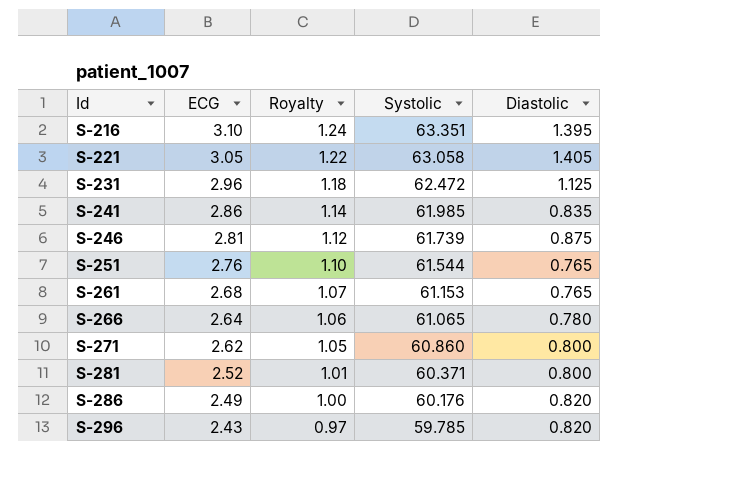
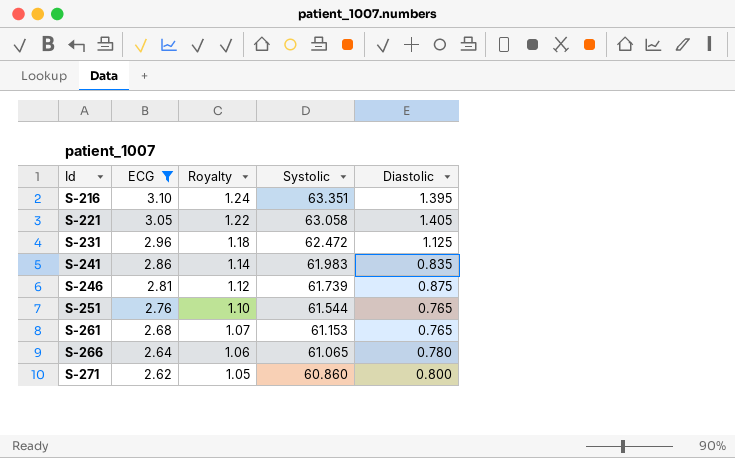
filter: none -> ECG >= 2.62
S-241 | Systolic: 61.985 -> 61.983

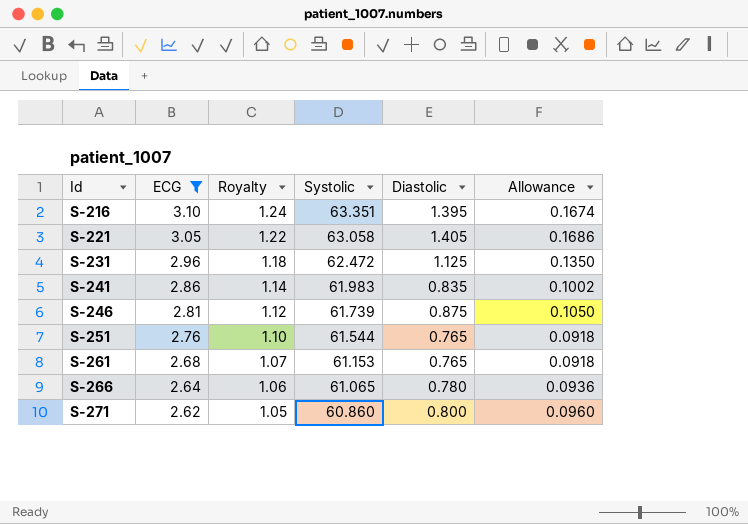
column Allowance | formula: none -> [Diastolic] * 0.12

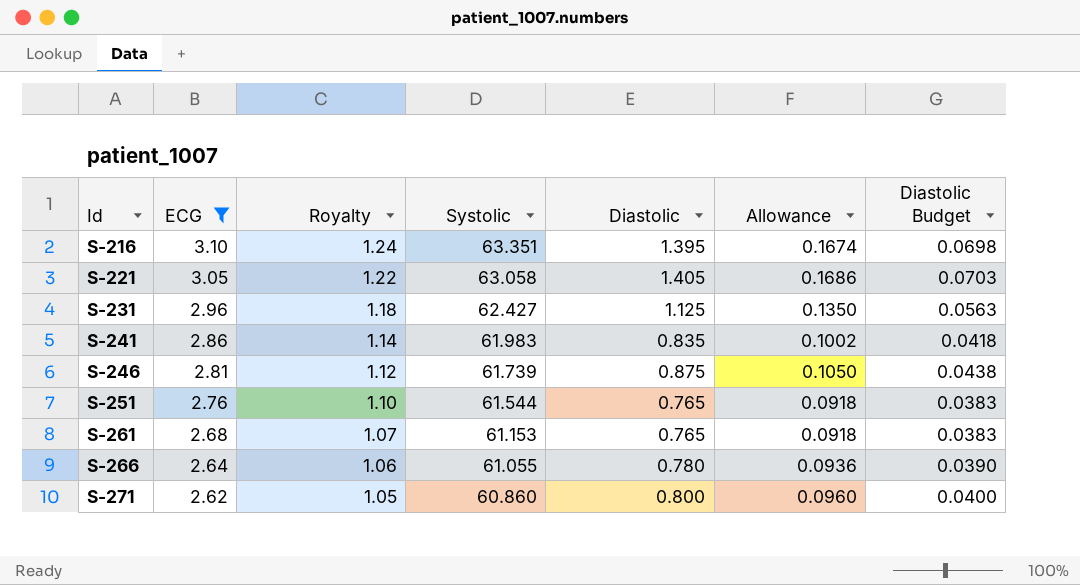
column Diastolic Budget | formula: none -> [Diastolic] * 0.05
S-231 | Systolic: 62.472 -> 62.427
S-266 | Systolic: 61.065 -> 61.055

